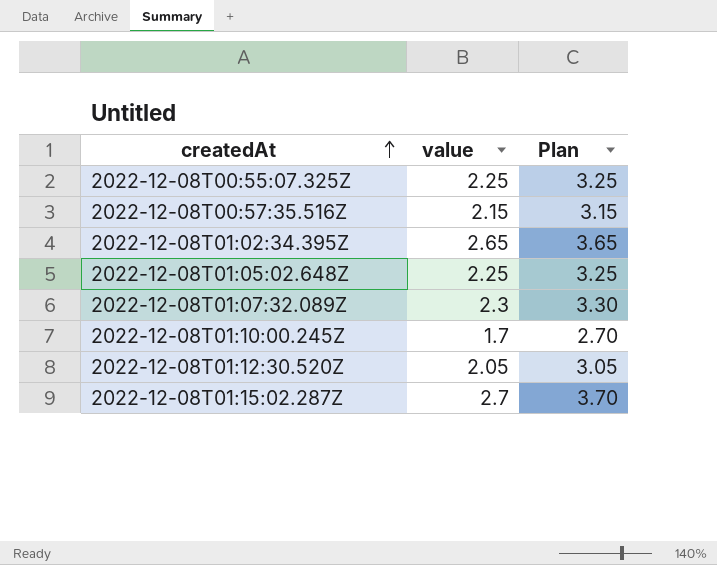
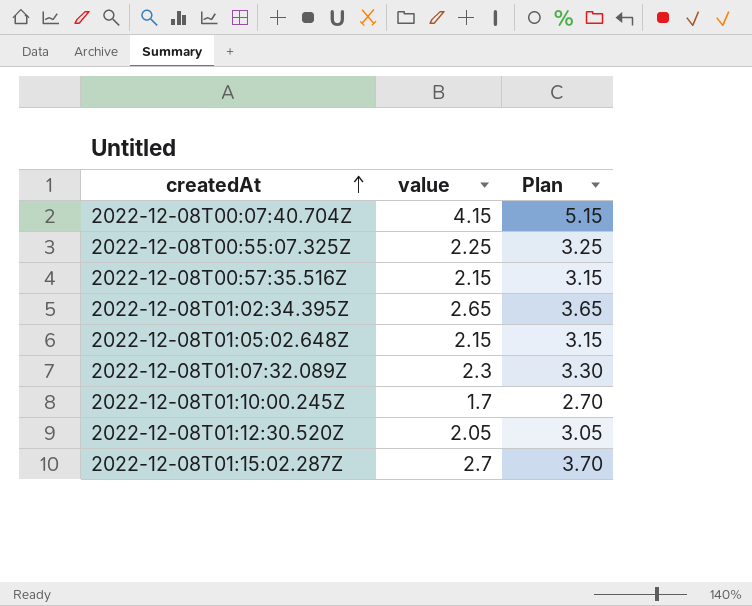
row 2022-12-08T00:07:40.704Z: none -> 4.15 | 5.15
2022-12-08T01:05:02.648Z | value: 2.25 -> 2.15
2022-12-08T01:05:02.648Z | Plan: 3.25 -> 3.15

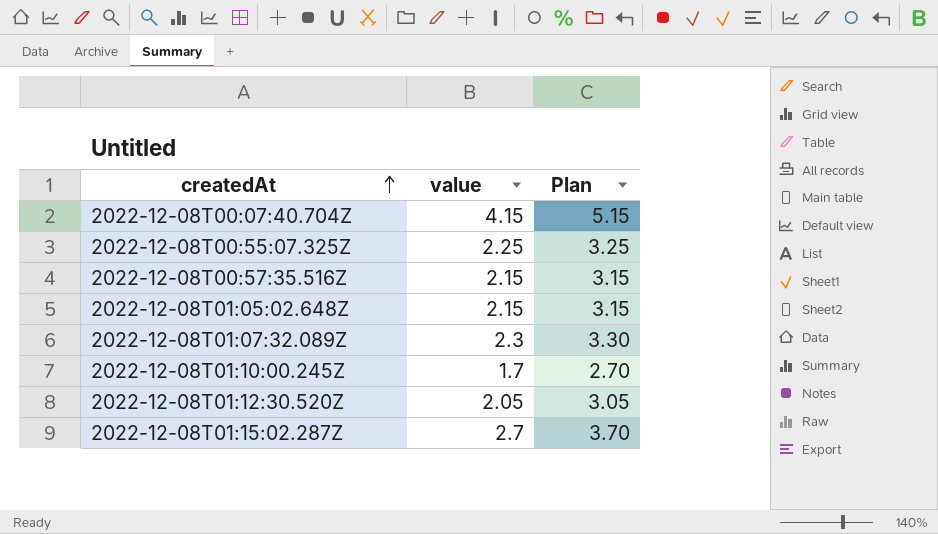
row 2022-12-08T01:02:34.395Z: 2.65 | 3.65 -> none

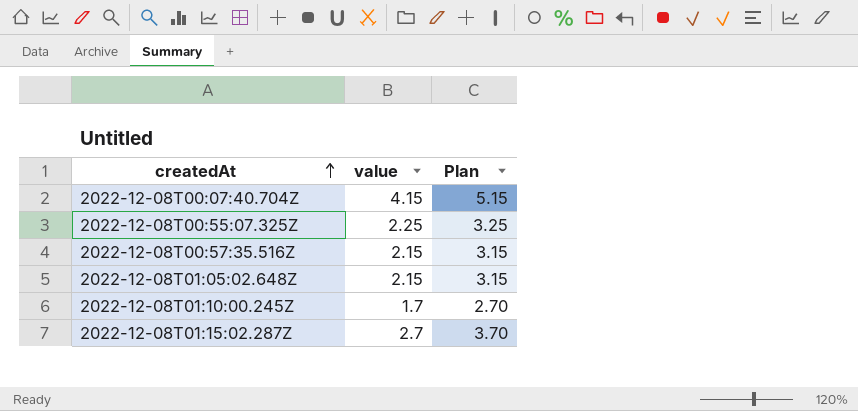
row 2022-12-08T01:07:32.089Z: 2.3 | 3.30 -> none
row 2022-12-08T01:12:30.520Z: 2.05 | 3.05 -> none

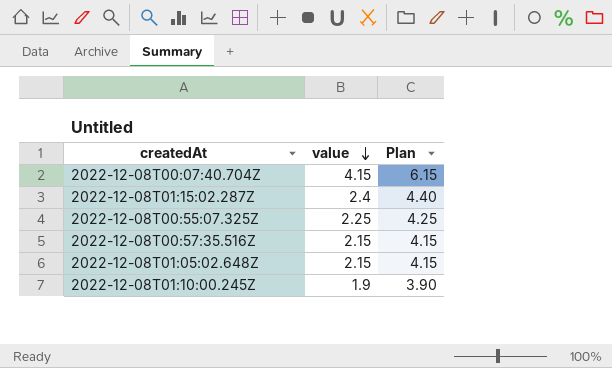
row order: createdAt ascending -> value descending
column Plan | formula: [value] + 1 -> [value] + 2
2022-12-08T01:15:02.287Z | value: 2.7 -> 2.4
2022-12-08T01:10:00.245Z | value: 1.7 -> 1.9

